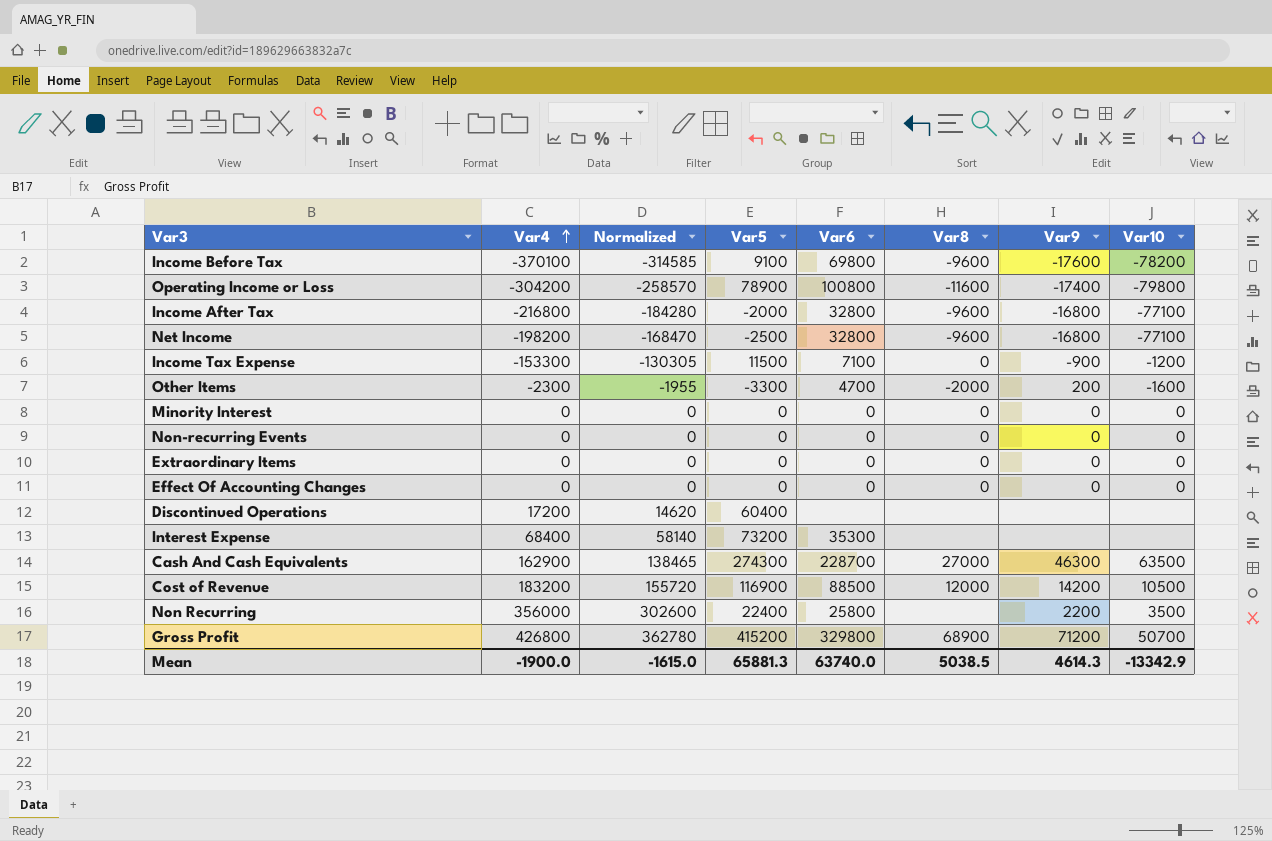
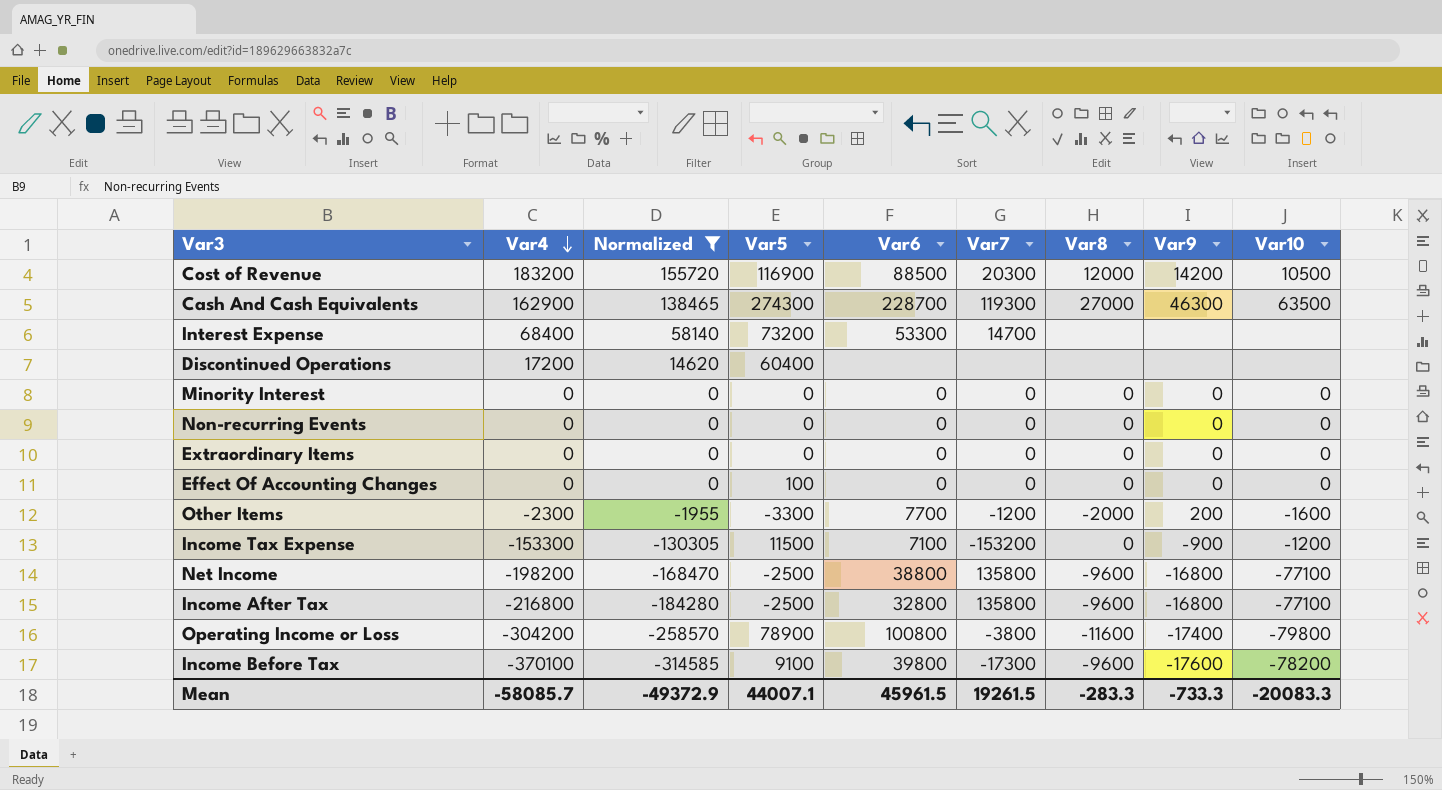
filter: none -> Normalized <= 155720
row order: Var4 ascending -> Var4 descending
column Var7 | position: none -> 6
Interest Expense | Var6: 35300 -> 53300
Effect Of Accounting Changes | Var5: 0 -> 100
Other Items | Var6: 4700 -> 7700
Net Income | Var6: 32800 -> 38800
Income After Tax | Var5: -2000 -> -2500
Income Before Tax | Var6: 69800 -> 39800
Mean | Var4: -1900.0 -> -58085.7
Mean | Normalized: -1615.0 -> -49372.9
Mean | Var5: 65881.3 -> 44007.1
Mean | Var6: 63740.0 -> 45961.5
Mean | Var8: 5038.5 -> -283.3
Mean | Var9: 4614.3 -> -733.3
Mean | Var10: -13342.9 -> -20083.3

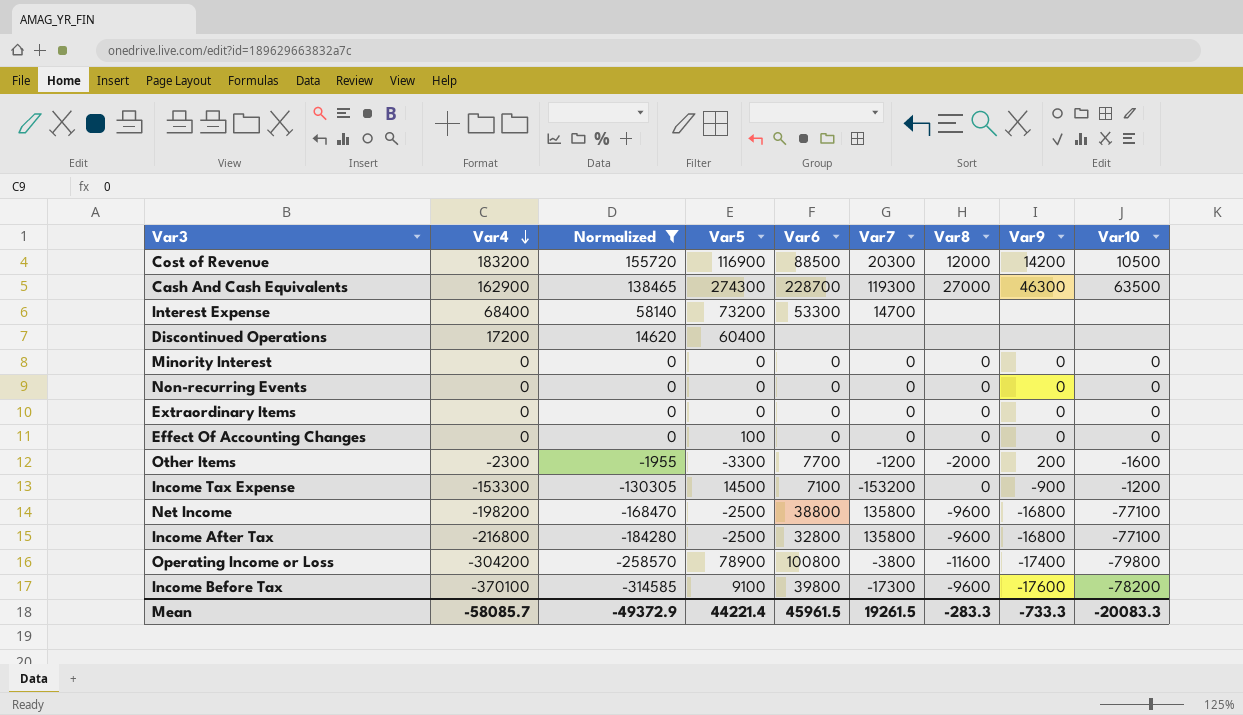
Income Tax Expense | Var5: 11500 -> 14500
Mean | Var5: 44007.1 -> 44221.4

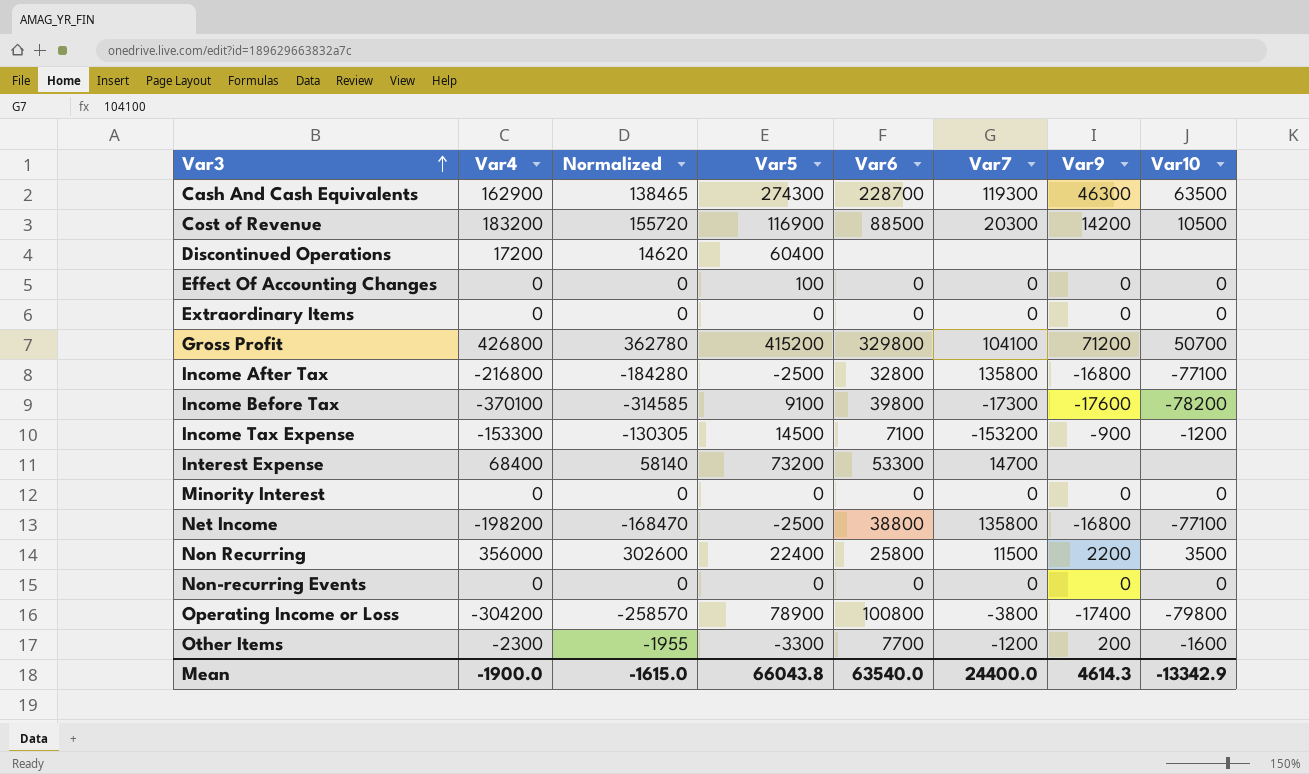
filter: Normalized <= 155720 -> none
row order: Var4 descending -> Var3 ascending
column Var8 | position: 7 -> none
Mean | Var4: -58085.7 -> -1900.0
Mean | Normalized: -49372.9 -> -1615.0
Mean | Var5: 44221.4 -> 66043.8
Mean | Var6: 45961.5 -> 63540.0
Mean | Var7: 19261.5 -> 24400.0
Mean | Var9: -733.3 -> 4614.3
Mean | Var10: -20083.3 -> -13342.9

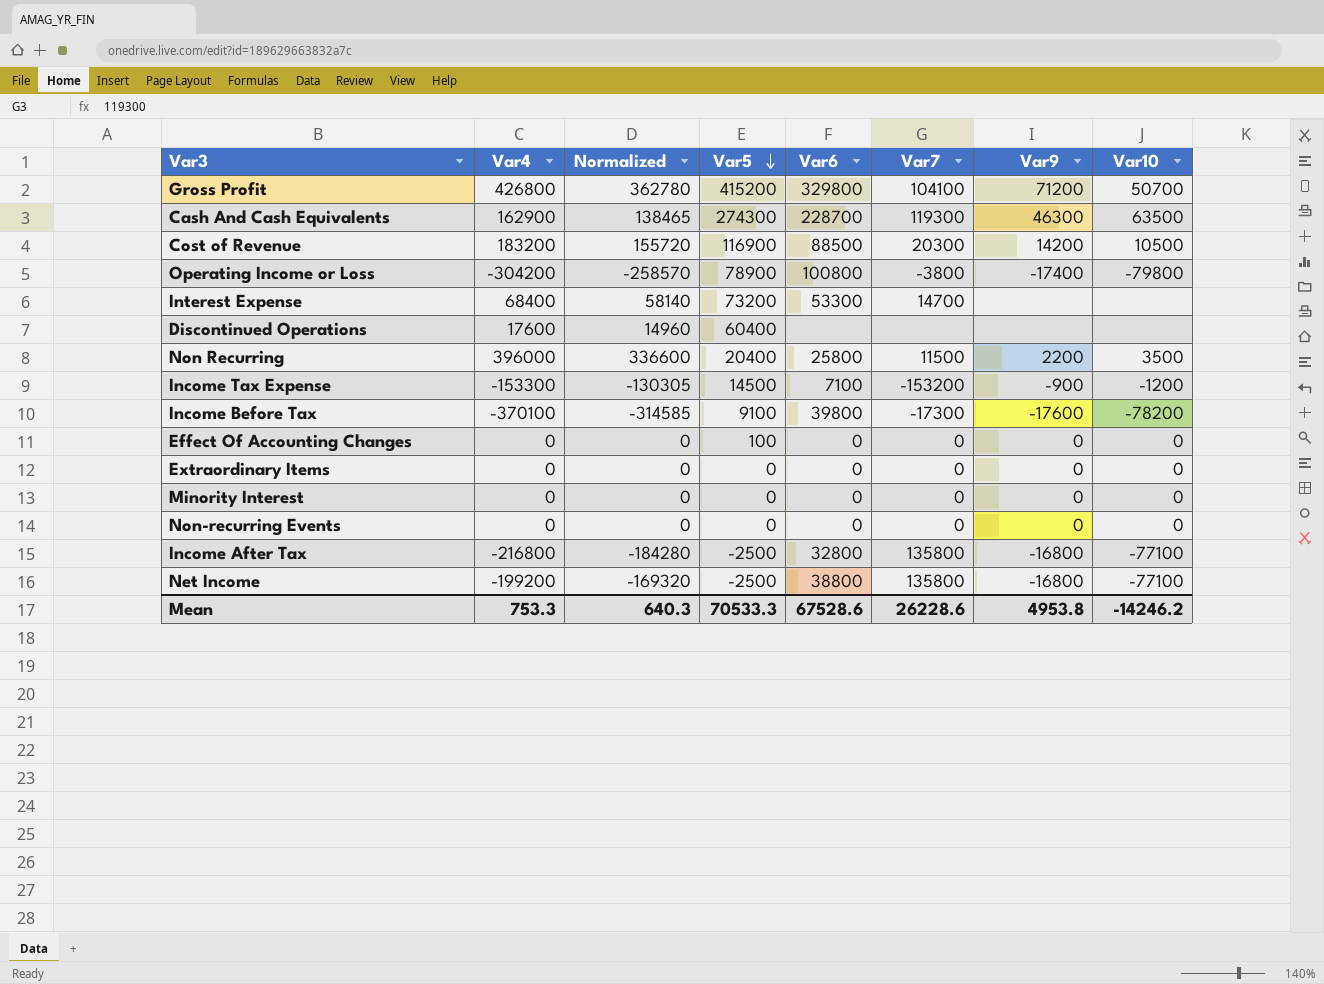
row order: Var3 ascending -> Var5 descending
row Other Items: -2300 | -1955 | -3300 | 7700 | -1200 | 200 | -1600 -> none
Discontinued Operations | Var4: 17200 -> 17600
Discontinued Operations | Normalized: 14620 -> 14960
Non Recurring | Var4: 356000 -> 396000
Non Recurring | Normalized: 302600 -> 336600
Non Recurring | Var5: 22400 -> 20400
Net Income | Var4: -198200 -> -199200
Net Income | Normalized: -168470 -> -169320
Mean | Var4: -1900.0 -> 753.3
Mean | Normalized: -1615.0 -> 640.3
Mean | Var5: 66043.8 -> 70533.3
Mean | Var6: 63540.0 -> 67528.6
Mean | Var7: 24400.0 -> 26228.6
Mean | Var9: 4614.3 -> 4953.8
Mean | Var10: -13342.9 -> -14246.2

